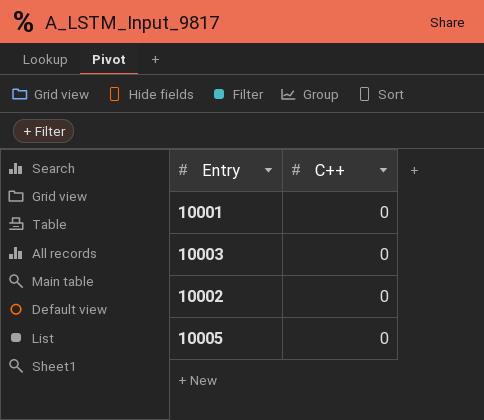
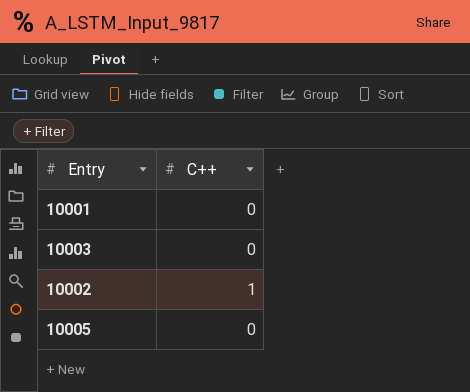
10002 | C++: 0 -> 1

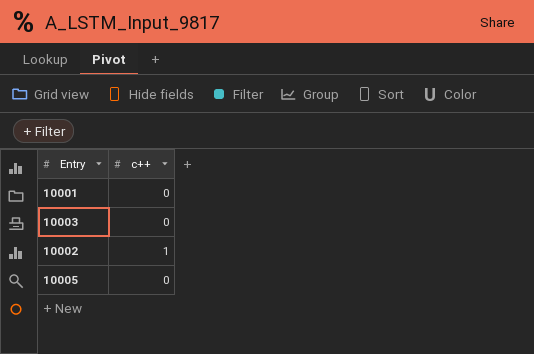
column name: C++ -> c++

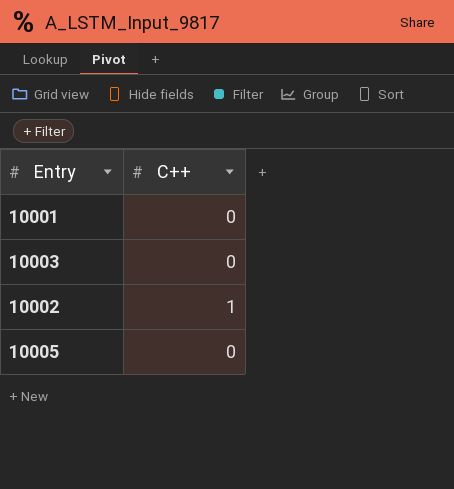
column name: c++ -> C++

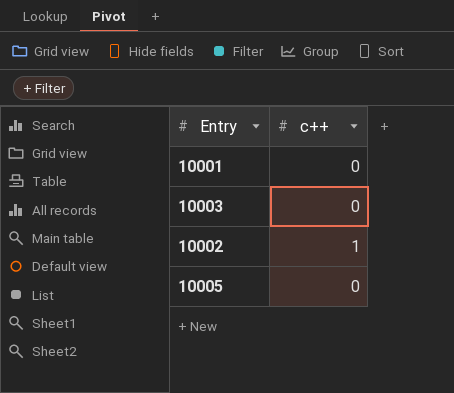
column name: C++ -> c++

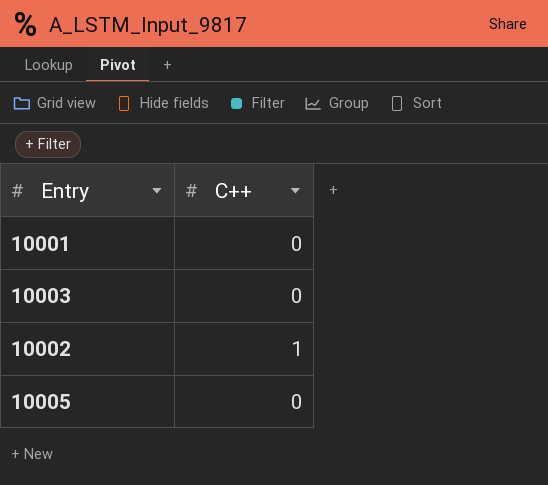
column name: c++ -> C++

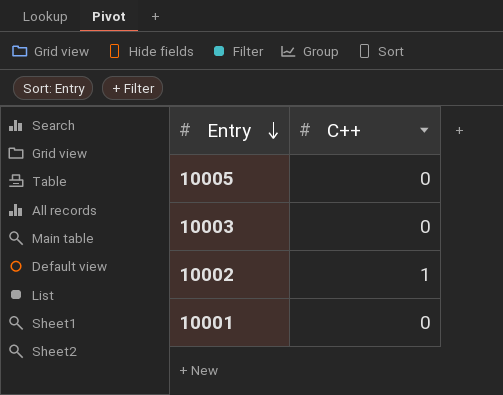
row order: none -> Entry descending

